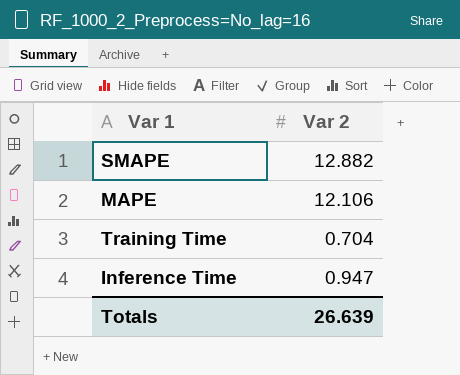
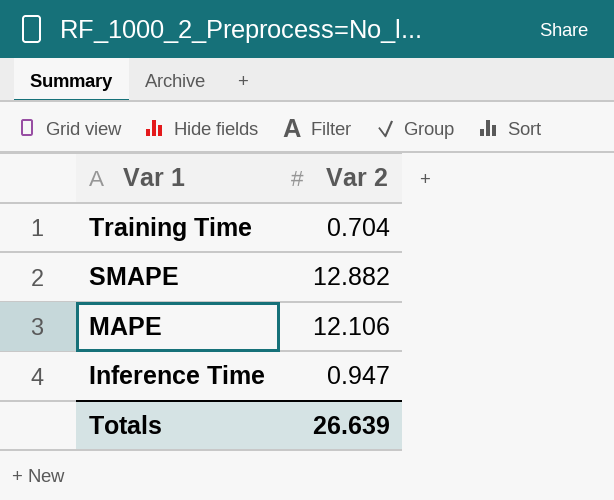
row order: none -> Var 1 descending

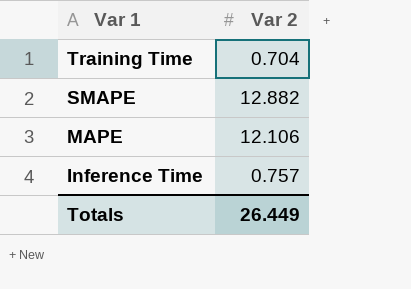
Inference Time | Var 2: 0.947 -> 0.757
Totals | Var 2: 26.639 -> 26.449

